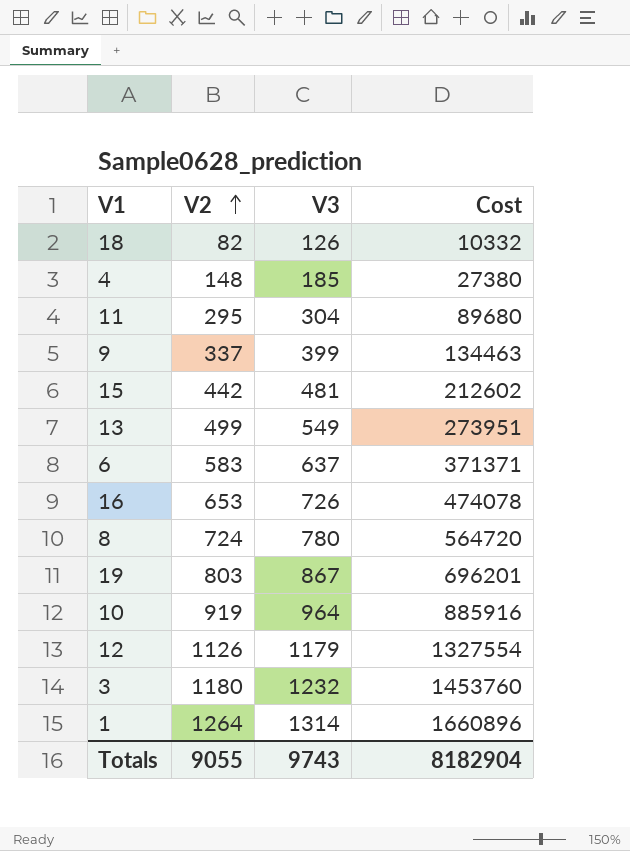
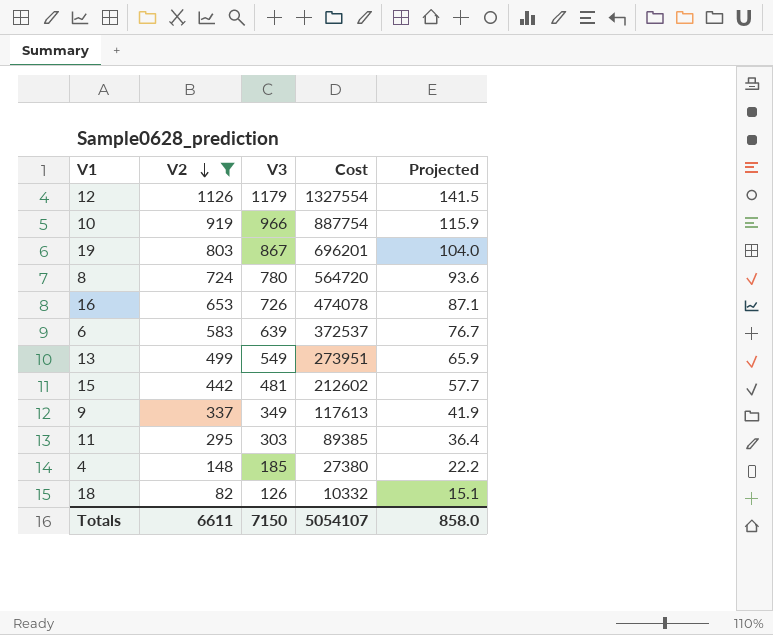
filter: none -> V2 <= 1126
row order: V2 ascending -> V2 descending
column Projected | formula: none -> [V3] * 0.12
10 | V3: 964 -> 966
10 | Cost: 885916 -> 887754
6 | V3: 637 -> 639
6 | Cost: 371371 -> 372537
9 | V3: 399 -> 349
9 | Cost: 134463 -> 117613
11 | V3: 304 -> 303
11 | Cost: 89680 -> 89385
Totals | V2: 9055 -> 6611
Totals | V3: 9743 -> 7150
Totals | Cost: 8182904 -> 5054107

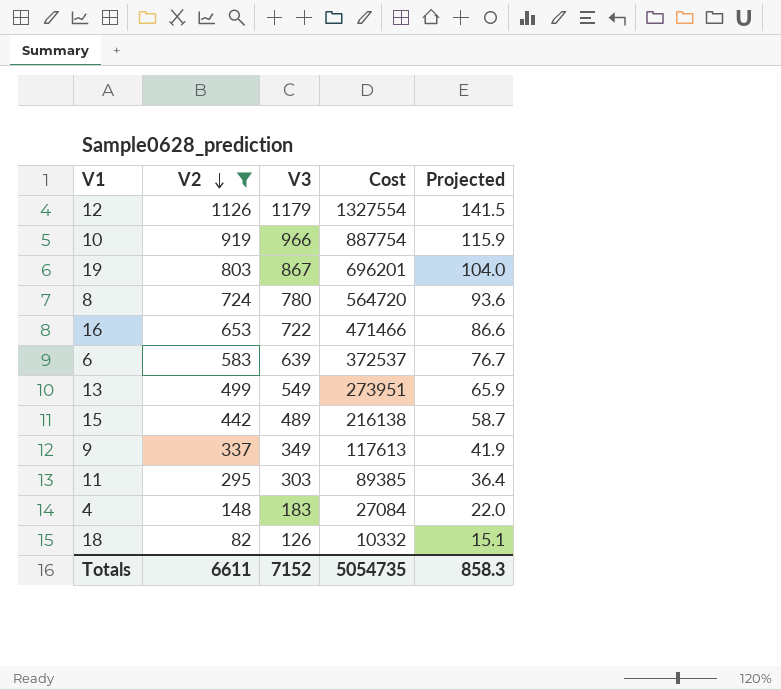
16 | V3: 726 -> 722
16 | Cost: 474078 -> 471466
16 | Projected: 87.1 -> 86.6
15 | V3: 481 -> 489
15 | Cost: 212602 -> 216138
15 | Projected: 57.7 -> 58.7
4 | V3: 185 -> 183
4 | Cost: 27380 -> 27084
4 | Projected: 22.2 -> 22.0
Totals | V3: 7150 -> 7152
Totals | Cost: 5054107 -> 5054735
Totals | Projected: 858.0 -> 858.3

